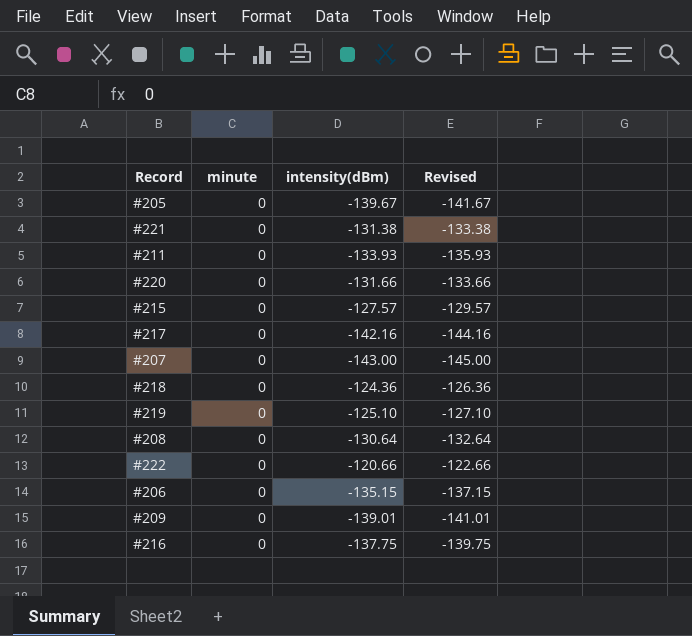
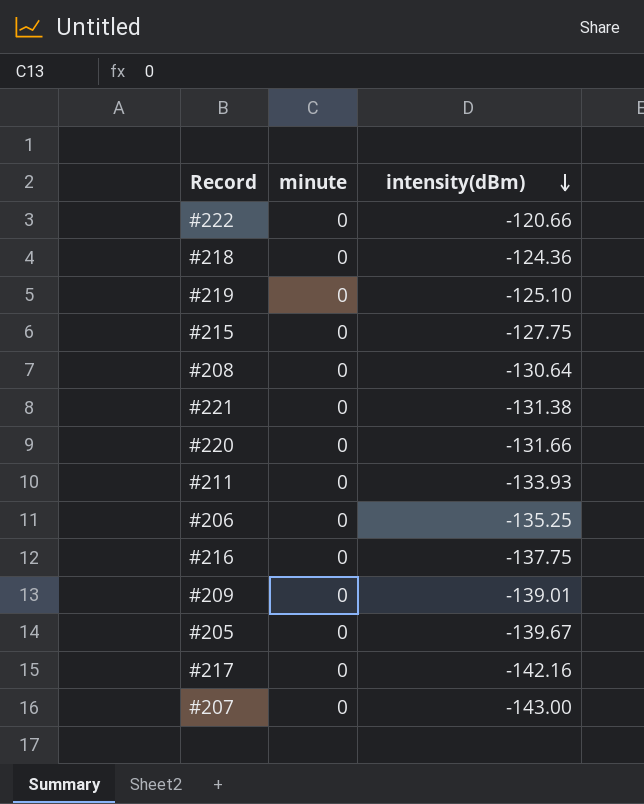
row order: none -> intensity(dBm) descending
column Revised | formula: [intensity(dBm)] - 2 -> none
#215 | intensity(dBm): -127.57 -> -127.75
#206 | intensity(dBm): -135.15 -> -135.25

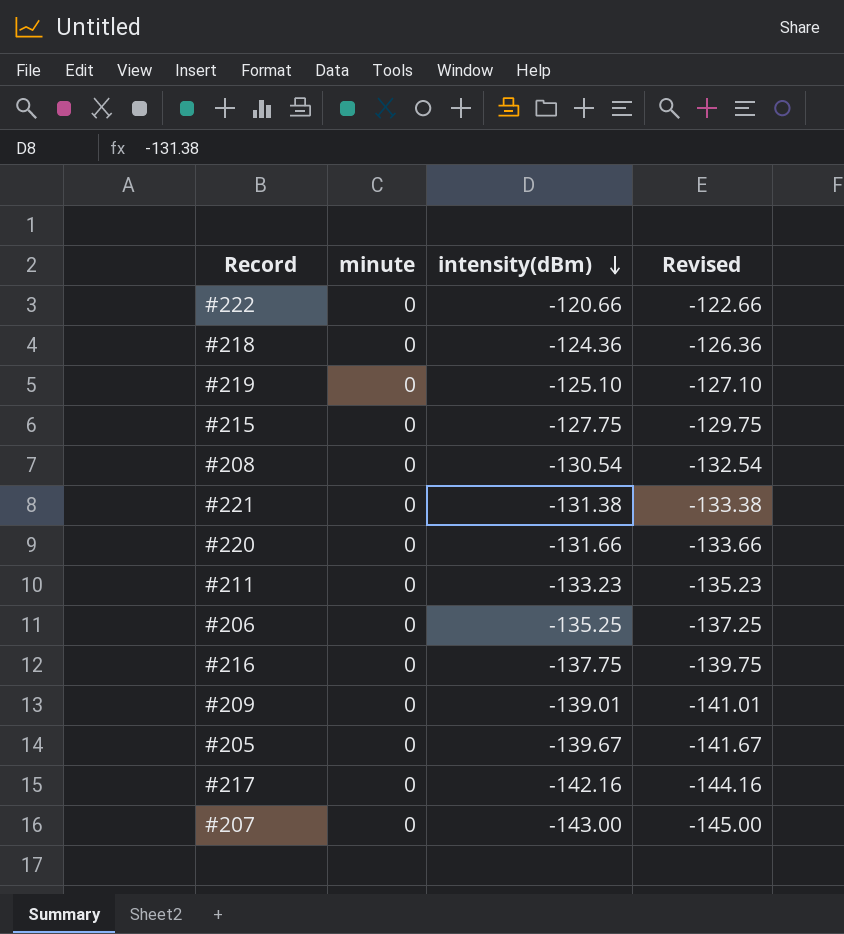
column Revised | formula: none -> [intensity(dBm)] - 2
#208 | intensity(dBm): -130.64 -> -130.54
#211 | intensity(dBm): -133.93 -> -133.23

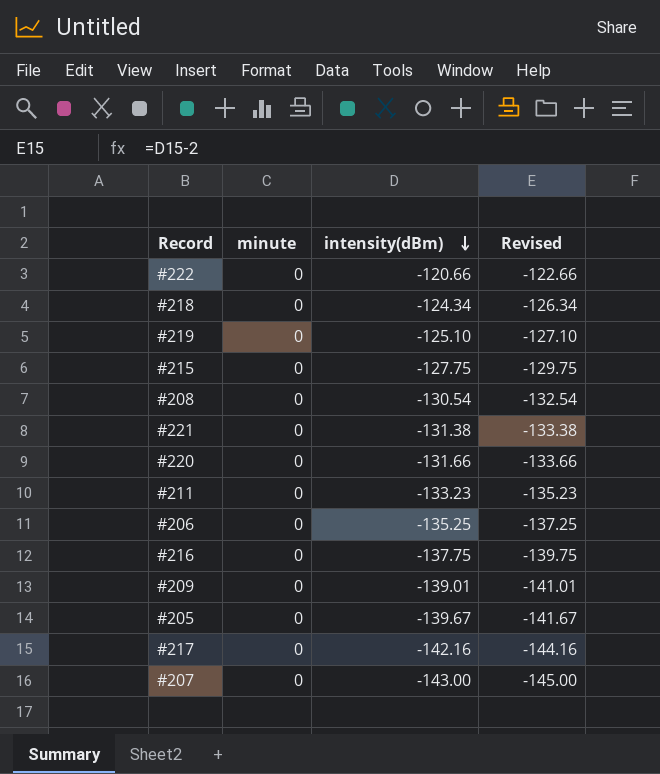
#218 | intensity(dBm): -124.36 -> -124.34
#218 | Revised: -126.36 -> -126.34

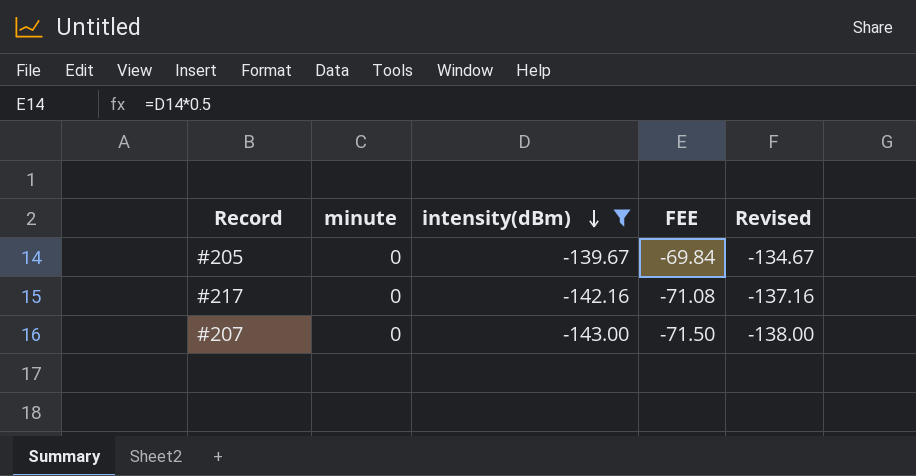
filter: none -> intensity(dBm) <= -139.67
column FEE | formula: none -> [intensity(dBm)] * 0.5
column Revised | formula: [intensity(dBm)] - 2 -> [intensity(dBm)] + 5

